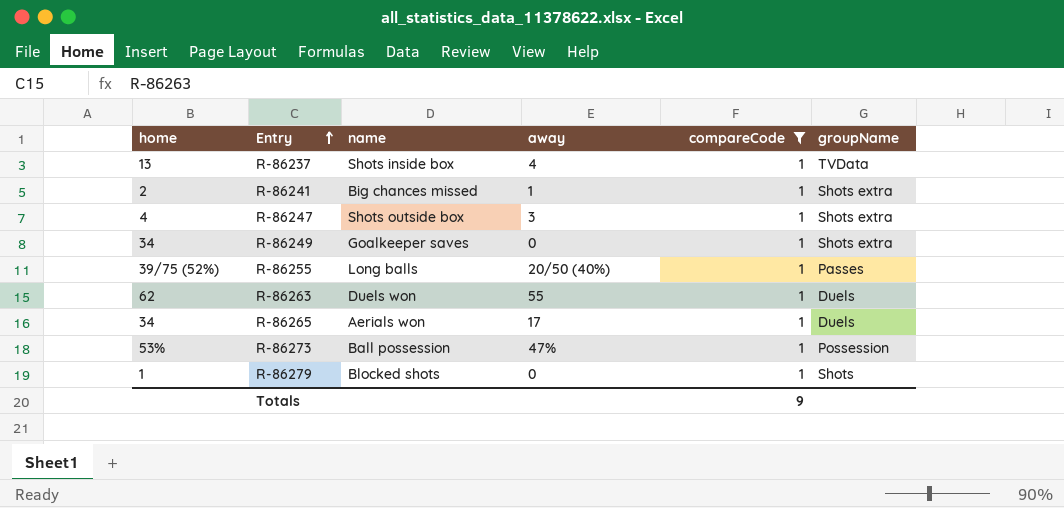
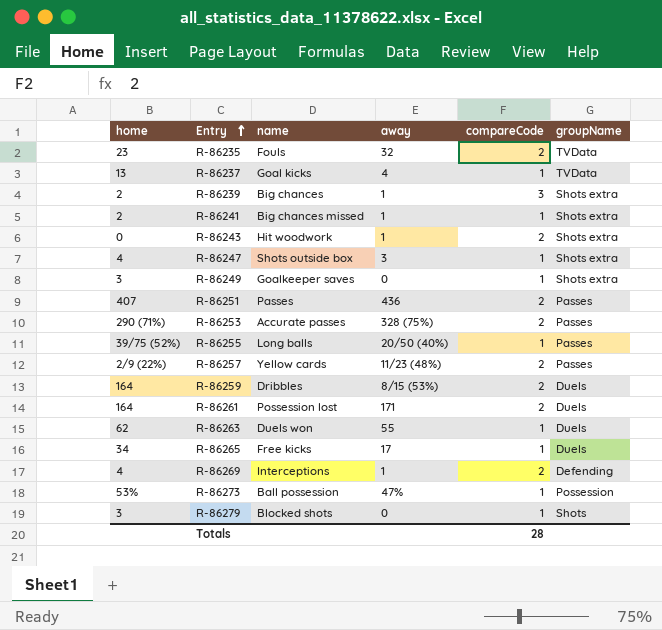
filter: compareCode = 1 -> none
R-86237 | name: Shots inside box -> Goal kicks
R-86249 | home: 34 -> 3
R-86265 | name: Aerials won -> Free kicks
R-86279 | home: 1 -> 3
Totals | compareCode: 9 -> 28

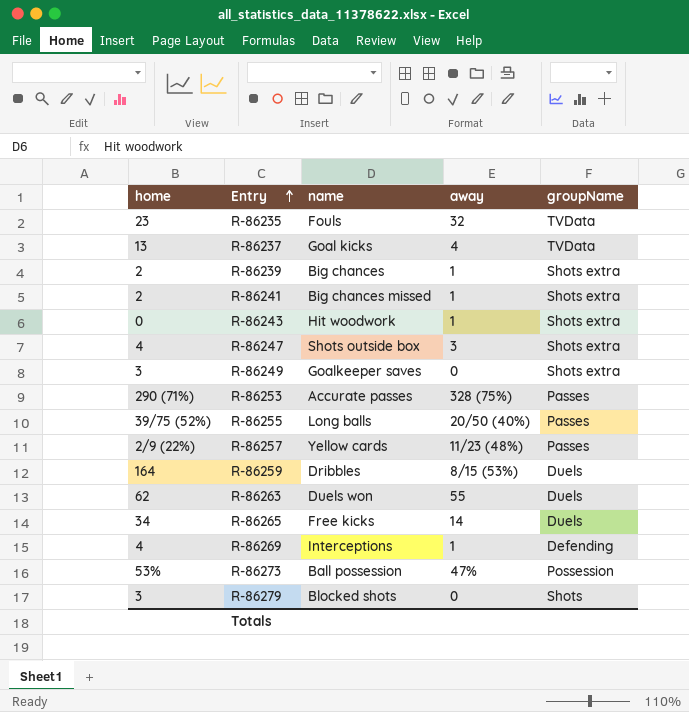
column compareCode | position: 5 -> none
row R-86251: 407 | Passes | 436 | 2 | Passes -> none
row R-86261: 164 | Possession lost | 171 | 2 | Duels -> none
R-86265 | away: 17 -> 14

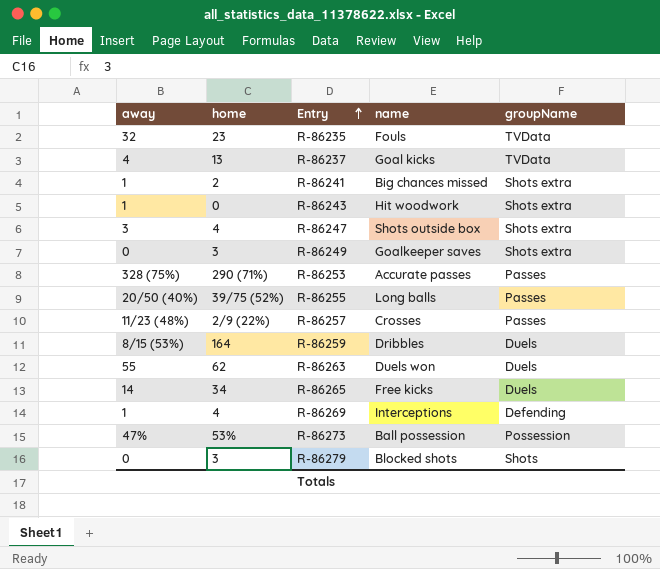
column away | position: 4 -> 1
row R-86239: 2 | Big chances | 1 | Shots extra -> none
R-86257 | name: Yellow cards -> Crosses

